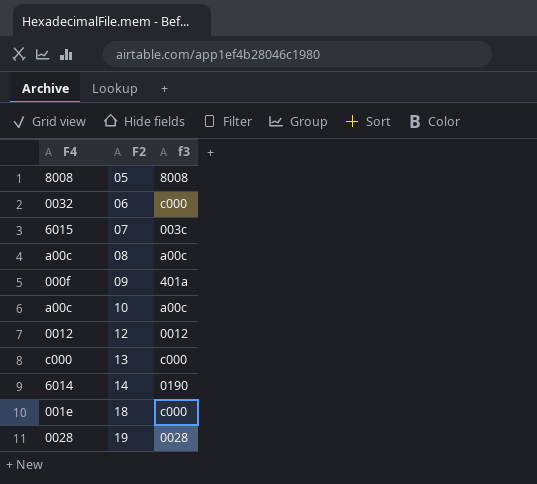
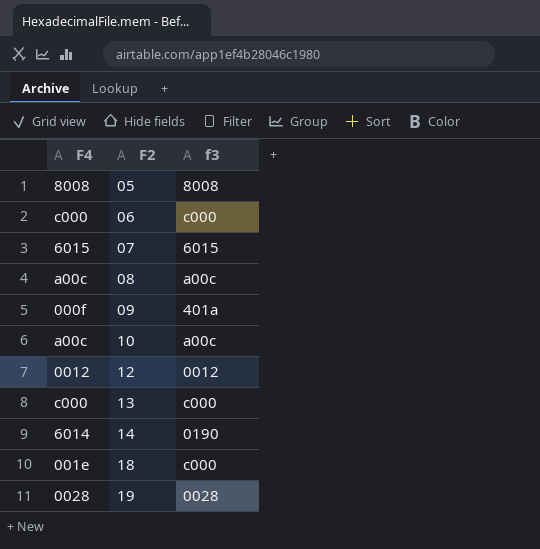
06 | F4: 0032 -> c000
07 | f3: 003c -> 6015

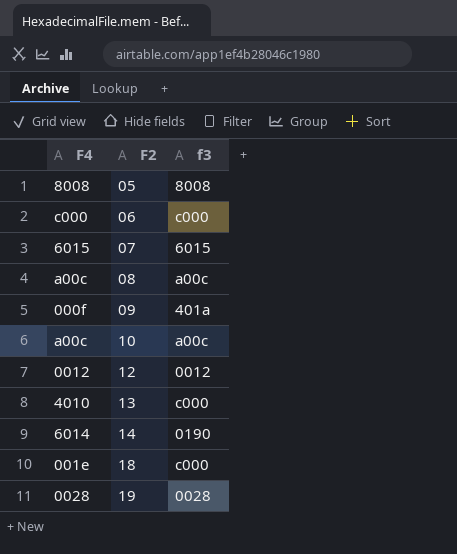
13 | F4: c000 -> 4010

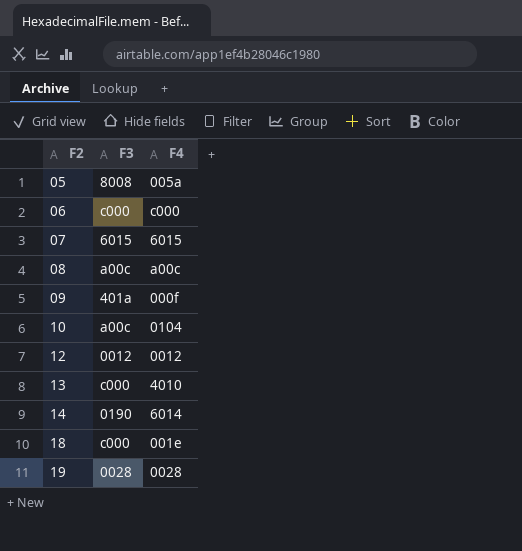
column name: f3 -> F3
column F4 | position: 1 -> 3
05 | F4: 8008 -> 005a
10 | F4: a00c -> 0104

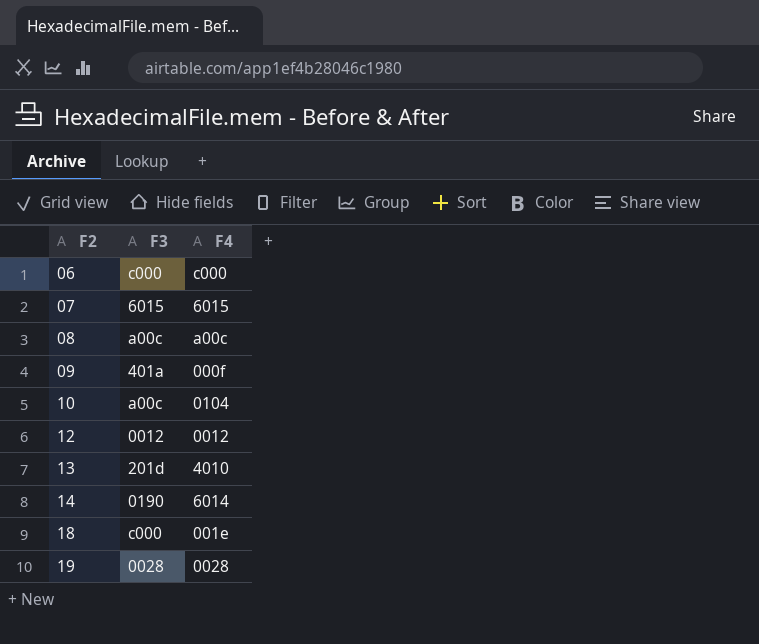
row 05: 8008 | 005a -> none
13 | F3: c000 -> 201d

